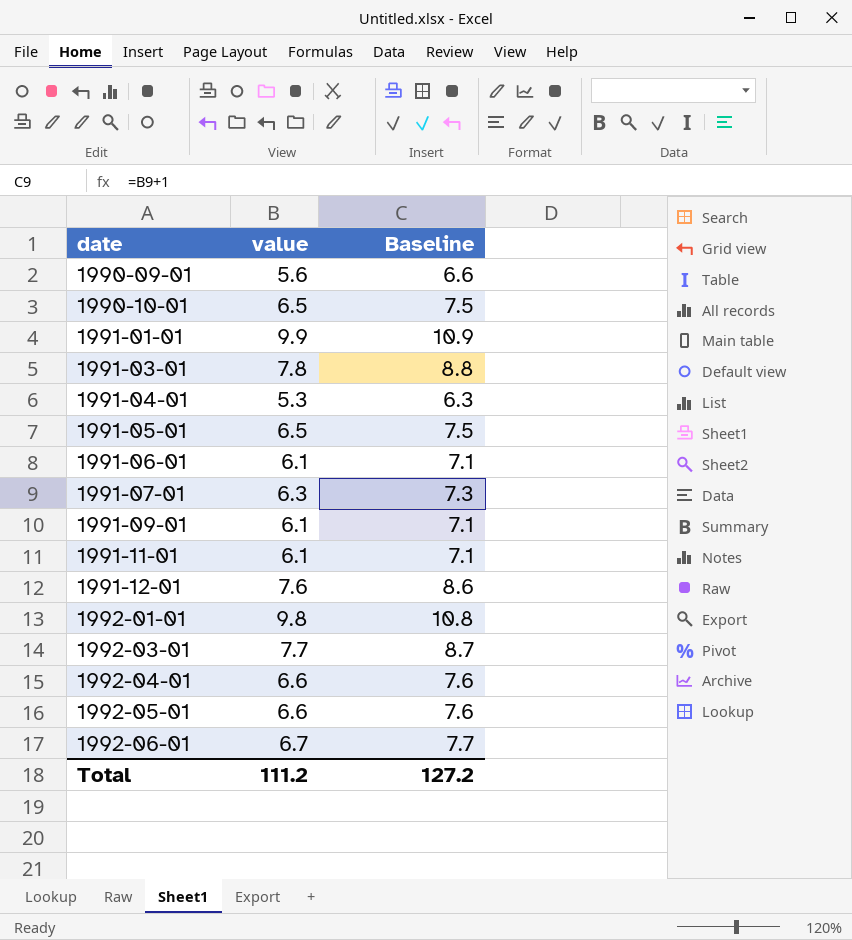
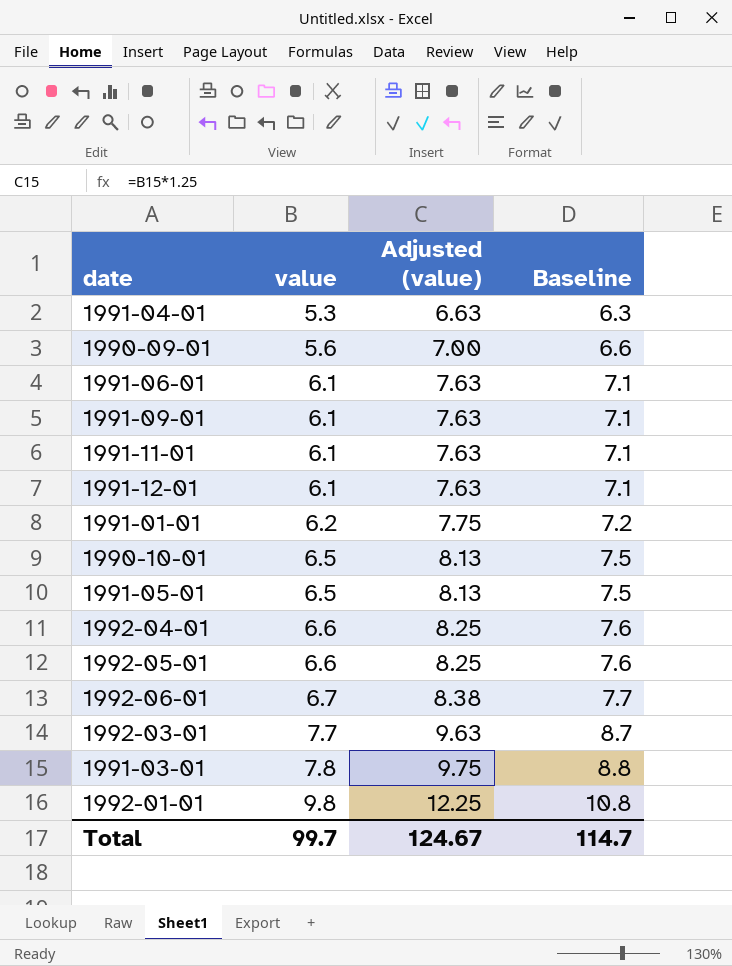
row order: date ascending -> value ascending
column Adjusted (value) | formula: none -> [value] * 1.25
row 1991-07-01: 6.3 | 7.3 -> none
1991-12-01 | value: 7.6 -> 6.1
1991-12-01 | Baseline: 8.6 -> 7.1
1991-01-01 | value: 9.9 -> 6.2
1991-01-01 | Baseline: 10.9 -> 7.2
Total | value: 111.2 -> 99.7
Total | Baseline: 127.2 -> 114.7

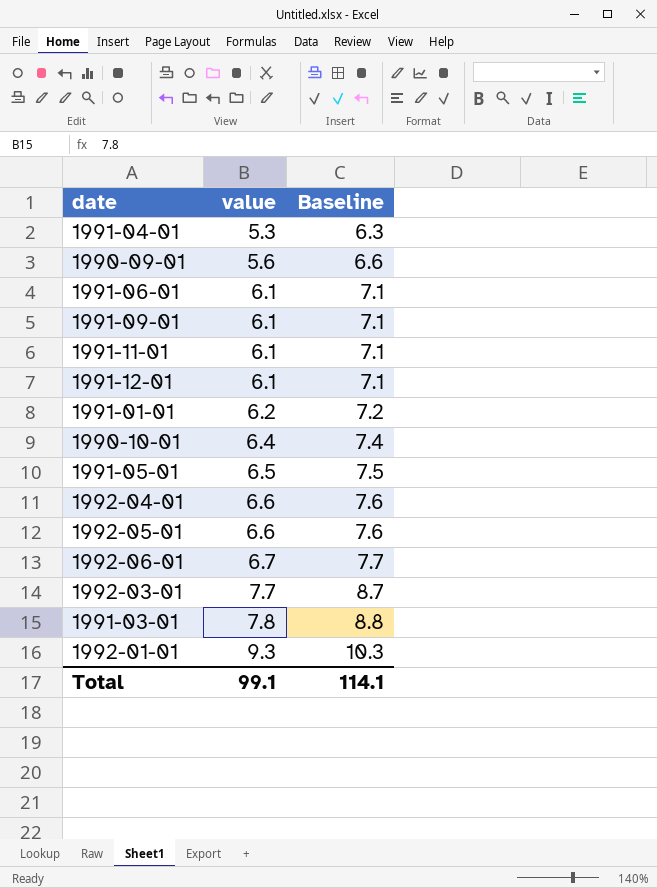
column Adjusted (value) | formula: [value] * 1.25 -> none
1990-10-01 | value: 6.5 -> 6.4
1990-10-01 | Baseline: 7.5 -> 7.4
1992-01-01 | value: 9.8 -> 9.3
1992-01-01 | Baseline: 10.8 -> 10.3
Total | value: 99.7 -> 99.1
Total | Baseline: 114.7 -> 114.1

